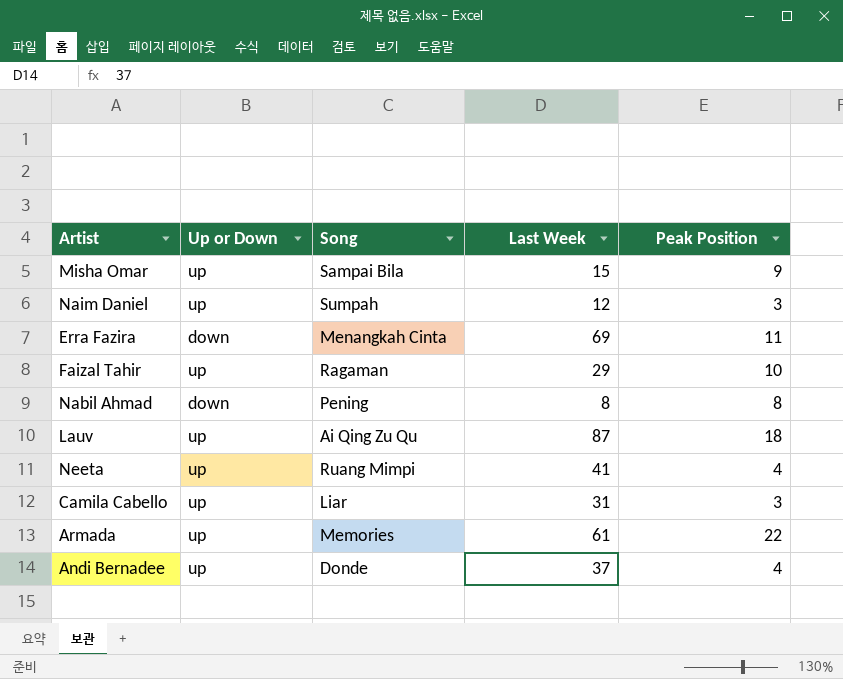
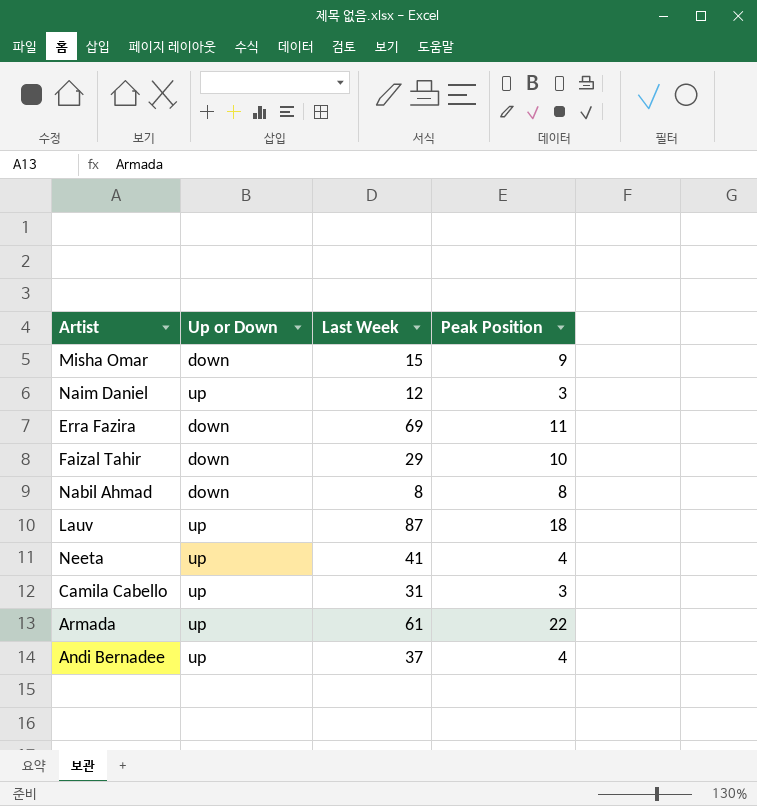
column Song | position: 3 -> none
Misha Omar | Up or Down: up -> down
Faizal Tahir | Up or Down: up -> down

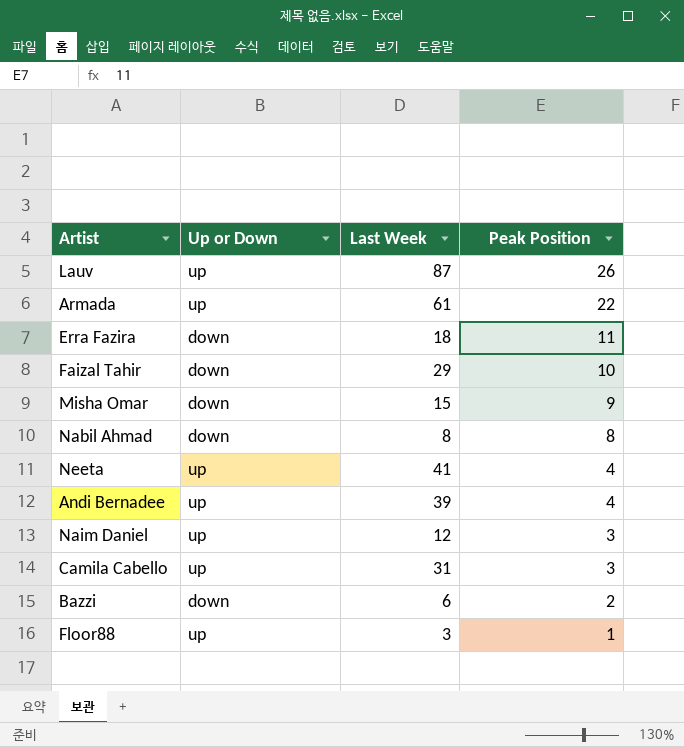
row order: none -> Peak Position descending
Lauv | Peak Position: 18 -> 26
Erra Fazira | Last Week: 69 -> 18
Andi Bernadee | Last Week: 37 -> 39
row Bazzi: none -> down | 6 | 2
row Floor88: none -> up | 3 | 1

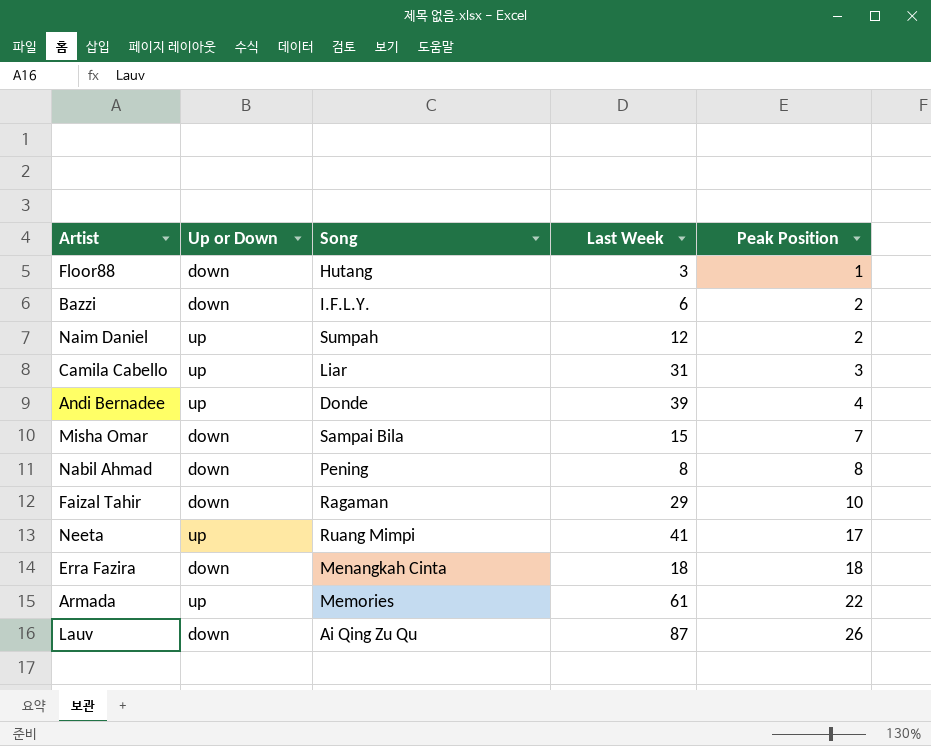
row order: Peak Position descending -> Peak Position ascending
column Song | position: none -> 3
Floor88 | Up or Down: up -> down
Naim Daniel | Peak Position: 3 -> 2
Misha Omar | Peak Position: 9 -> 7
Neeta | Peak Position: 4 -> 17
Erra Fazira | Peak Position: 11 -> 18
Lauv | Up or Down: up -> down

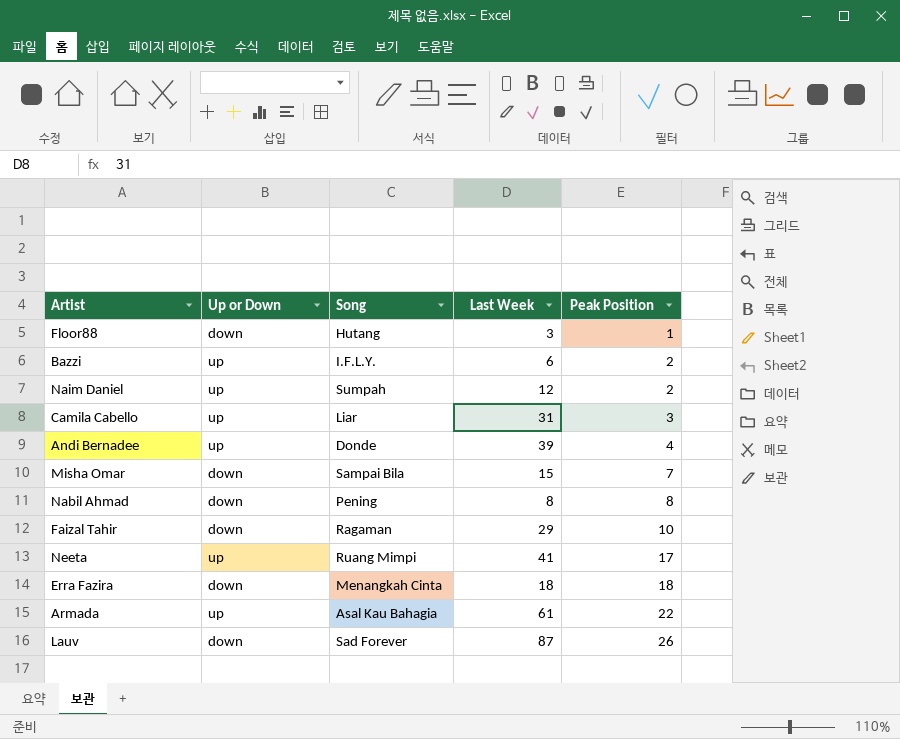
Bazzi | Up or Down: down -> up
Armada | Song: Memories -> Asal Kau Bahagia
Lauv | Song: Ai Qing Zu Qu -> Sad Forever

